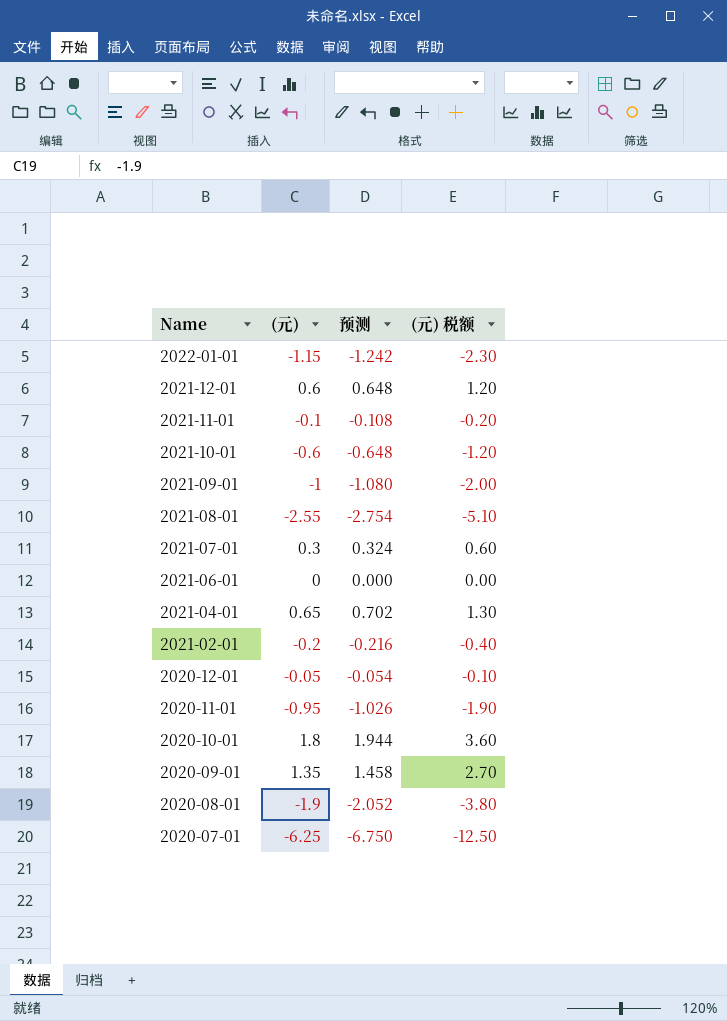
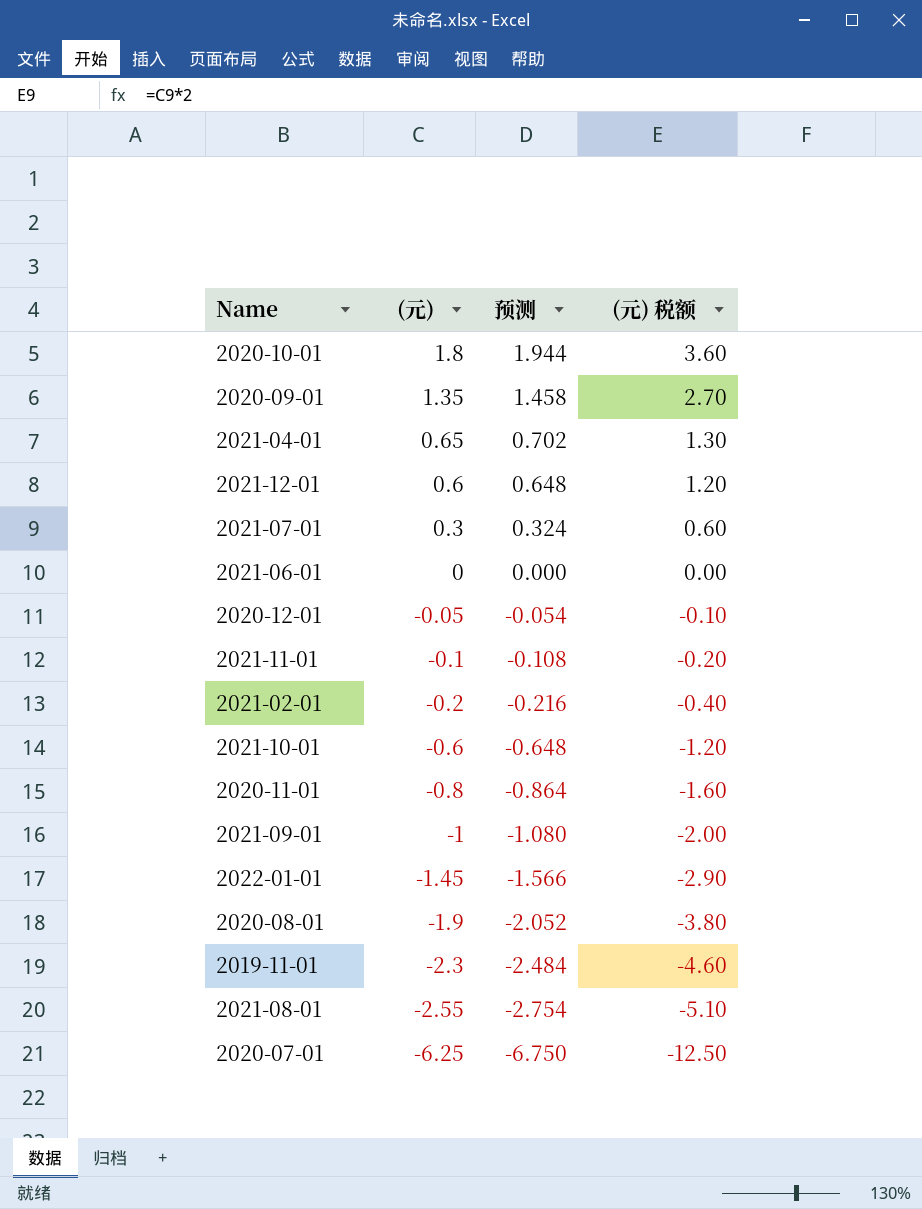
row order: Name descending -> (元) descending
2020-11-01 | (元): -0.95 -> -0.8
2020-11-01 | 预测: -1.026 -> -0.864
2020-11-01 | (元) 税额: -1.90 -> -1.60
2022-01-01 | (元): -1.15 -> -1.45
2022-01-01 | 预测: -1.242 -> -1.566
2022-01-01 | (元) 税额: -2.30 -> -2.90
row 2019-11-01: none -> -2.3 | -2.484 | -4.60

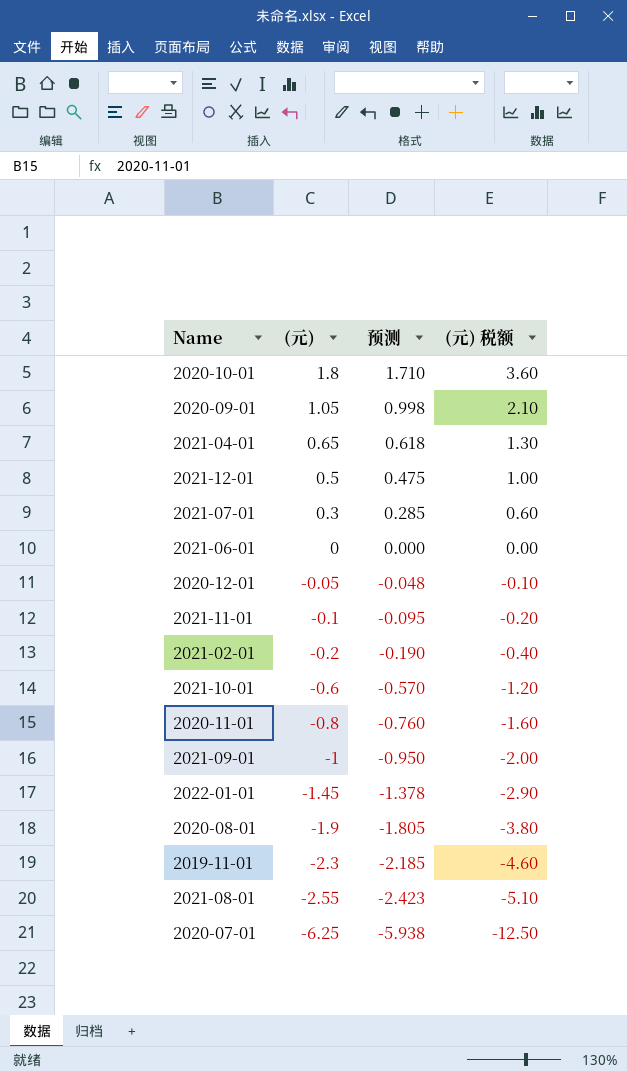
column 预测 | formula: [(元)] * 1.08 -> [(元)] * 0.95
2020-09-01 | (元): 1.35 -> 1.05
2020-09-01 | (元) 税额: 2.70 -> 2.10
2021-12-01 | (元): 0.6 -> 0.5
2021-12-01 | (元) 税额: 1.20 -> 1.00

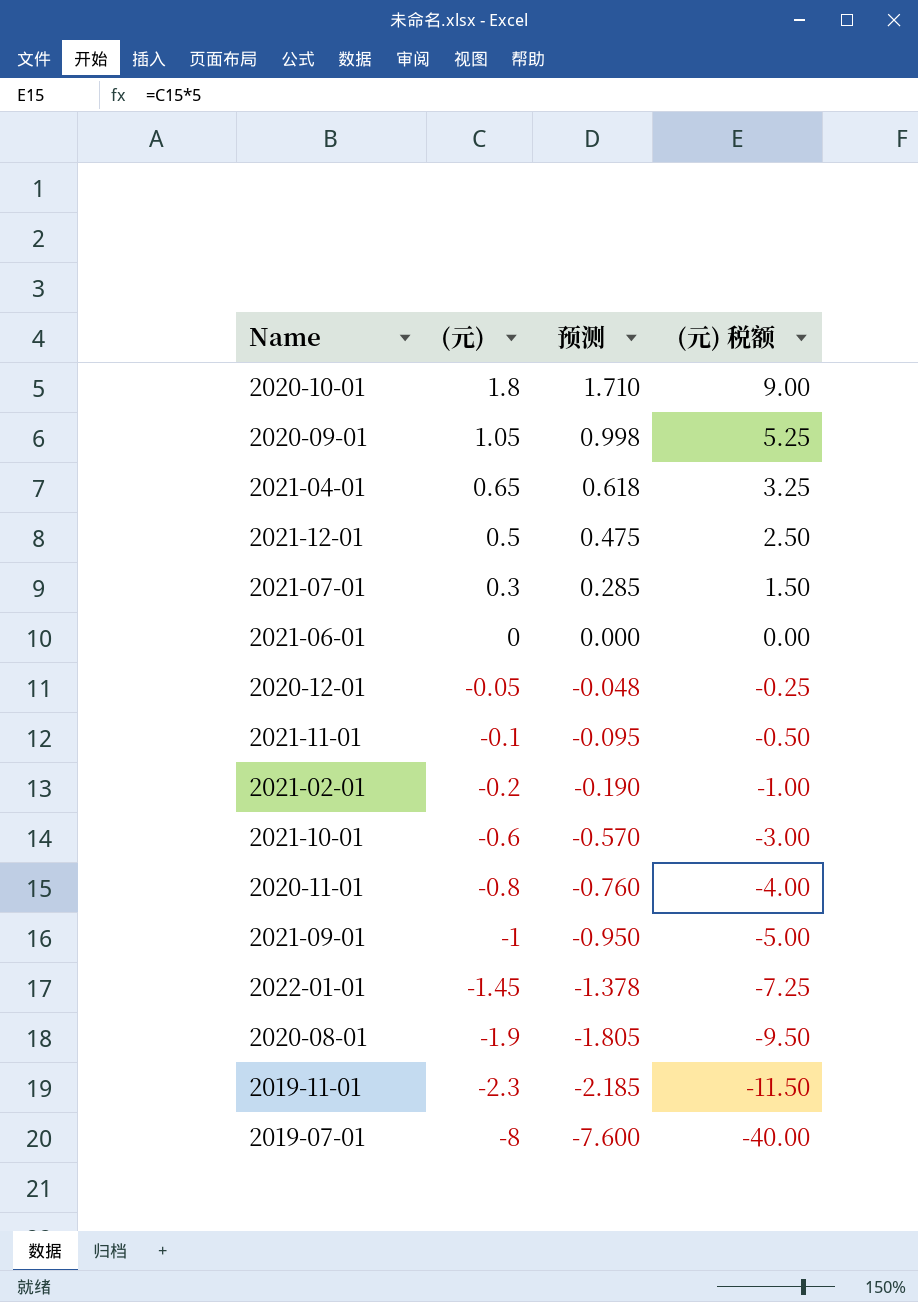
column (元) 税额 | formula: [(元)] * 2 -> [(元)] * 5
row 2021-08-01: -2.55 | -2.423 | -5.10 -> none
row 2020-07-01: -6.25 | -5.938 | -12.50 -> none
row 2019-07-01: none -> -8 | -7.600 | -40.00

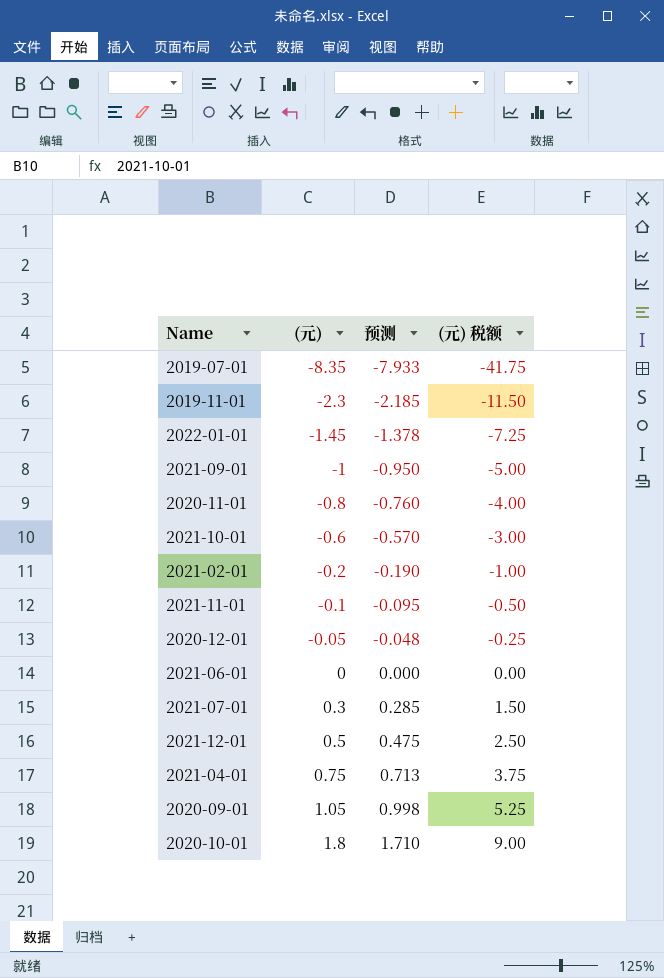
row order: (元) descending -> (元) ascending
row 2020-08-01: -1.9 | -1.805 | -9.50 -> none
2019-07-01 | (元): -8 -> -8.35
2019-07-01 | 预测: -7.600 -> -7.933
2019-07-01 | (元) 税额: -40.00 -> -41.75
2021-04-01 | (元): 0.65 -> 0.75
2021-04-01 | 预测: 0.618 -> 0.713
2021-04-01 | (元) 税额: 3.25 -> 3.75

